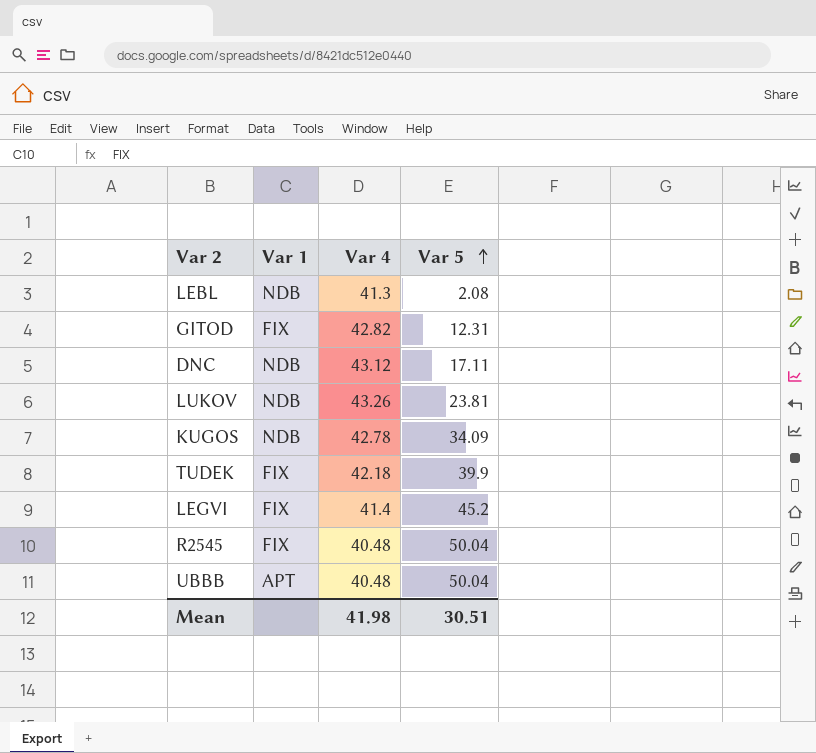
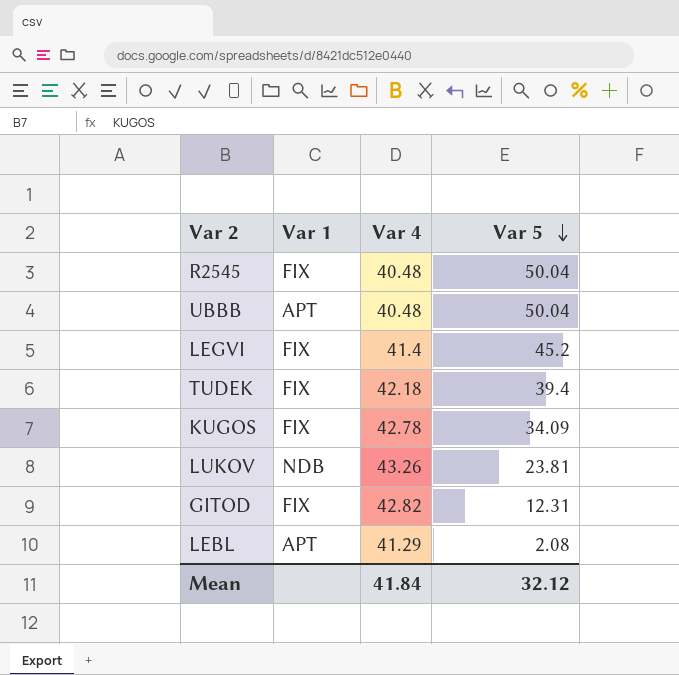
row order: Var 5 ascending -> Var 5 descending
row DNC: NDB | 43.12 | 17.11 -> none
TUDEK | Var 5: 39.9 -> 39.4
KUGOS | Var 1: NDB -> FIX
LEBL | Var 1: NDB -> APT
LEBL | Var 4: 41.3 -> 41.29
Mean | Var 4: 41.98 -> 41.84
Mean | Var 5: 30.51 -> 32.12

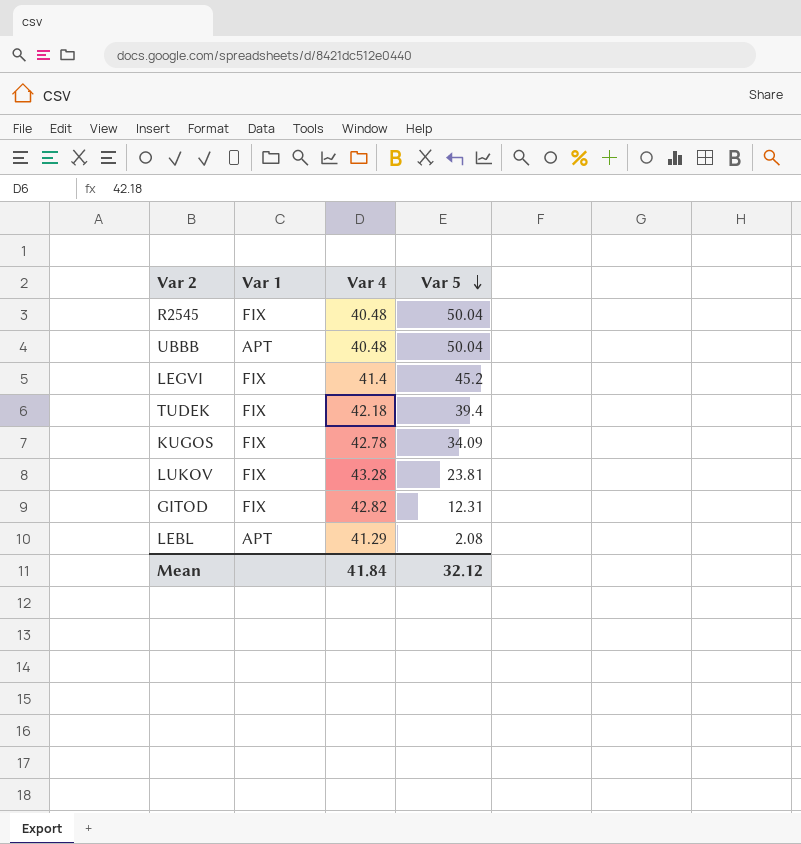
LUKOV | Var 1: NDB -> FIX
LUKOV | Var 4: 43.26 -> 43.28

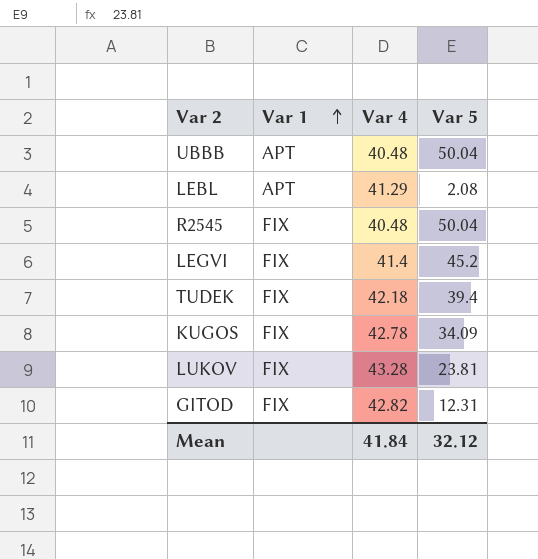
row order: Var 5 descending -> Var 1 ascending

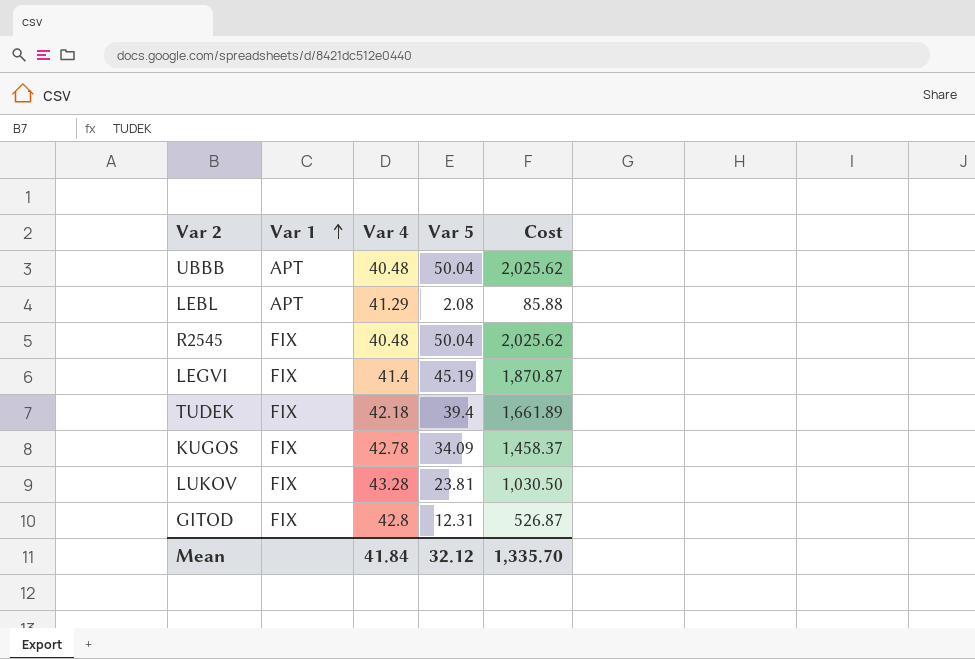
column Cost | formula: none -> [Var 4] * [Var 5]
LEGVI | Var 5: 45.2 -> 45.19
GITOD | Var 4: 42.82 -> 42.8

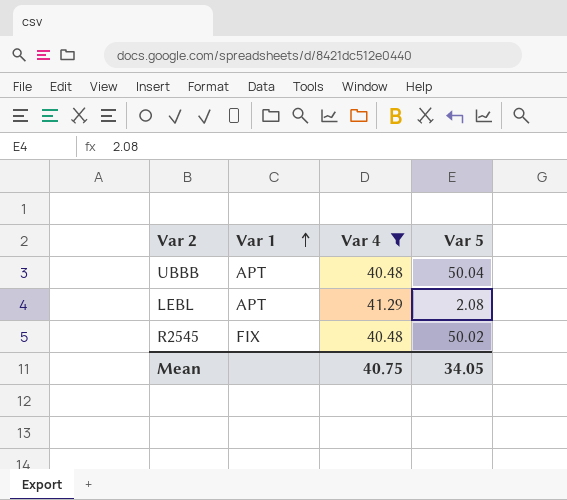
filter: none -> Var 4 <= 41.29
column Cost | formula: [Var 4] * [Var 5] -> none
R2545 | Var 5: 50.04 -> 50.02
Mean | Var 4: 41.84 -> 40.75
Mean | Var 5: 32.12 -> 34.05

